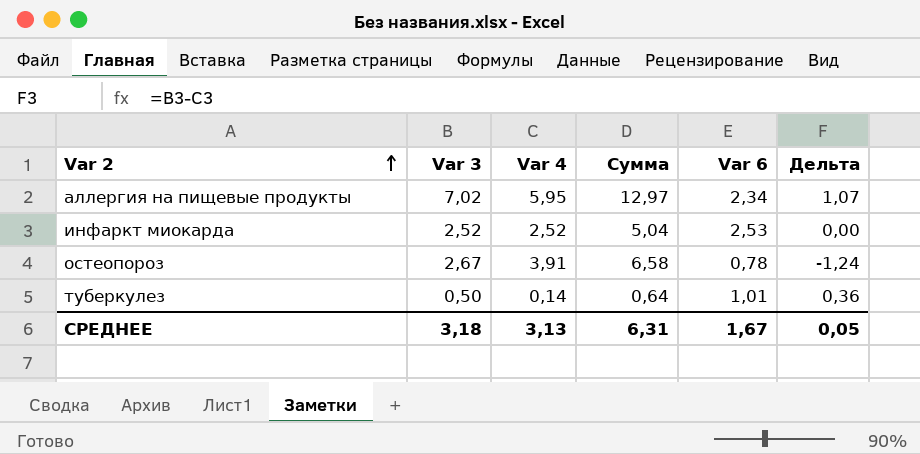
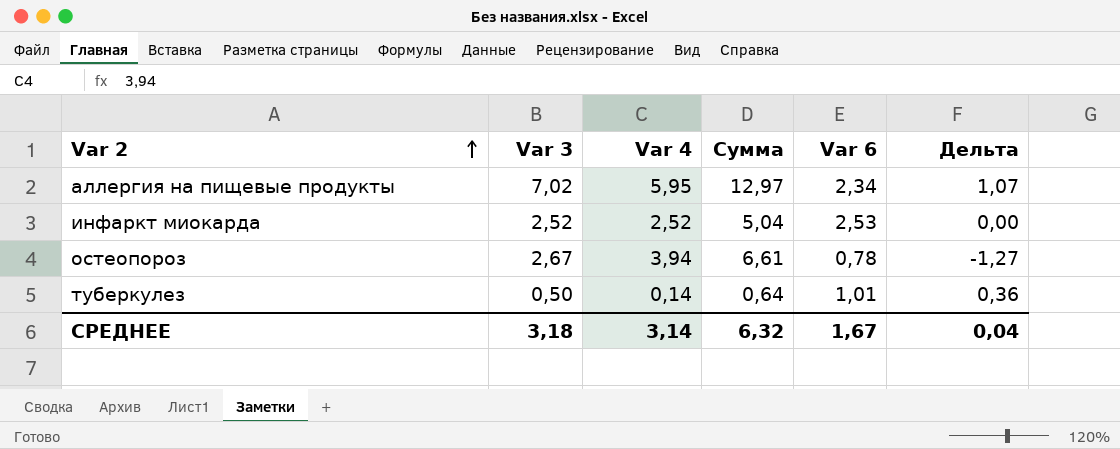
остеопороз | Var 4: 3,91 -> 3,94
остеопороз | Сумма: 6,58 -> 6,61
остеопороз | Дельта: -1,24 -> -1,27
СРЕДНЕЕ | Var 4: 3,13 -> 3,14
СРЕДНЕЕ | Сумма: 6,31 -> 6,32
СРЕДНЕЕ | Дельта: 0,05 -> 0,04

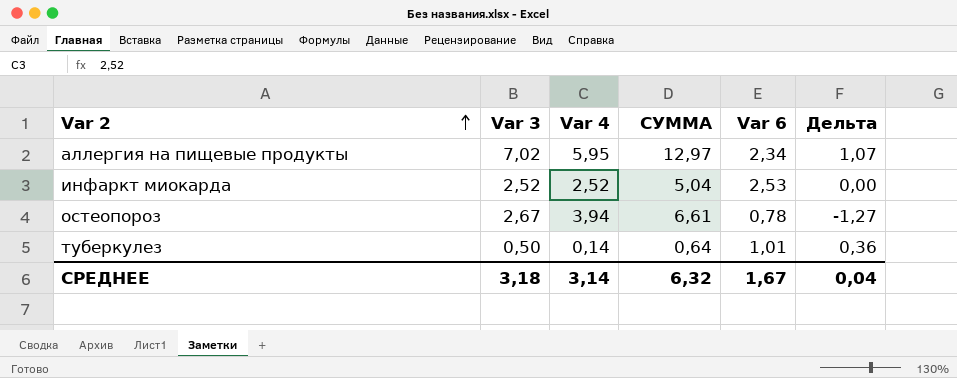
column name: Сумма -> СУММА

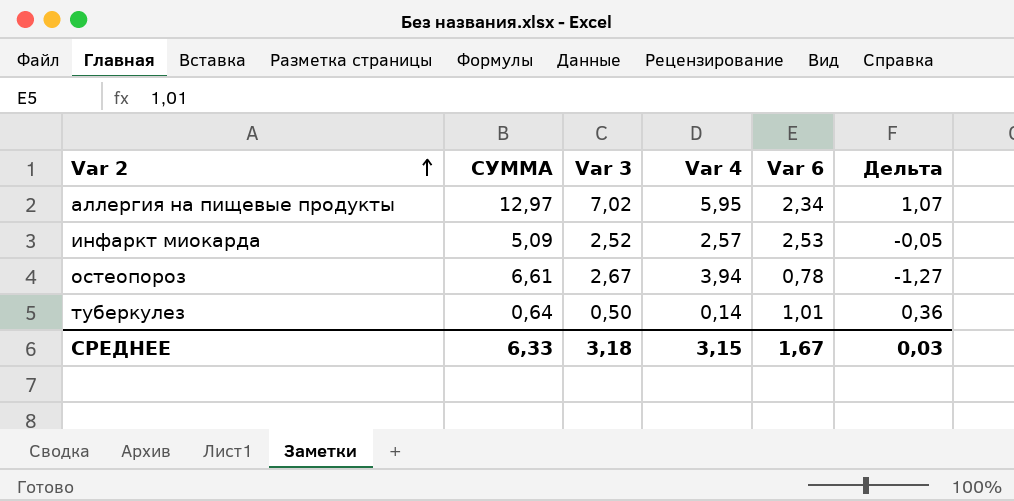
column СУММА | position: 4 -> 2
инфаркт миокарда | СУММА: 5,04 -> 5,09
инфаркт миокарда | Var 4: 2,52 -> 2,57
инфаркт миокарда | Дельта: 0,00 -> -0,05
СРЕДНЕЕ | СУММА: 6,32 -> 6,33
СРЕДНЕЕ | Var 4: 3,14 -> 3,15
СРЕДНЕЕ | Дельта: 0,04 -> 0,03

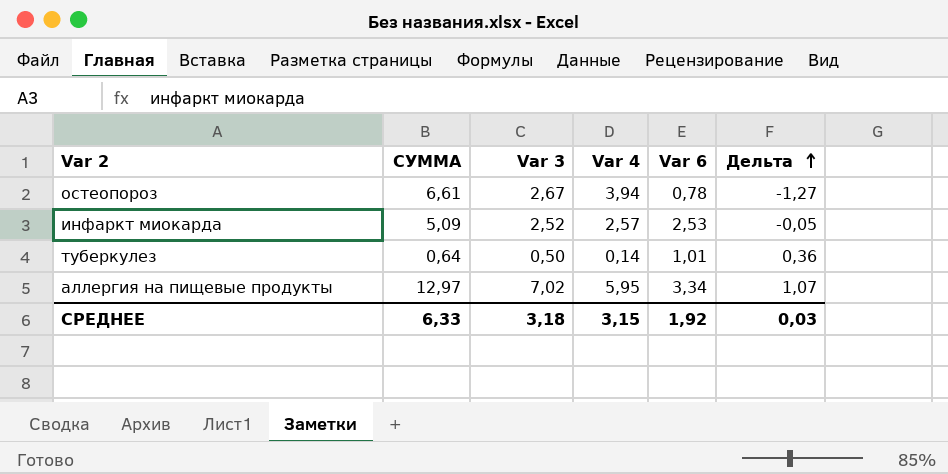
row order: Var 2 ascending -> Дельта ascending
аллергия на пищевые продукты | Var 6: 2,34 -> 3,34
СРЕДНЕЕ | Var 6: 1,67 -> 1,92

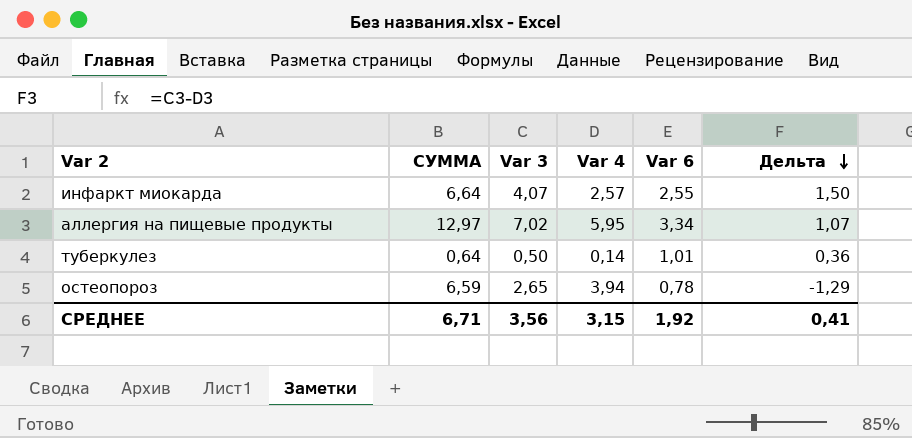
row order: Дельта ascending -> Дельта descending
инфаркт миокарда | СУММА: 5,09 -> 6,64
инфаркт миокарда | Var 3: 2,52 -> 4,07
инфаркт миокарда | Var 6: 2,53 -> 2,55
инфаркт миокарда | Дельта: -0,05 -> 1,50
остеопороз | СУММА: 6,61 -> 6,59
остеопороз | Var 3: 2,67 -> 2,65
остеопороз | Дельта: -1,27 -> -1,29
СРЕДНЕЕ | СУММА: 6,33 -> 6,71
СРЕДНЕЕ | Var 3: 3,18 -> 3,56
СРЕДНЕЕ | Дельта: 0,03 -> 0,41

